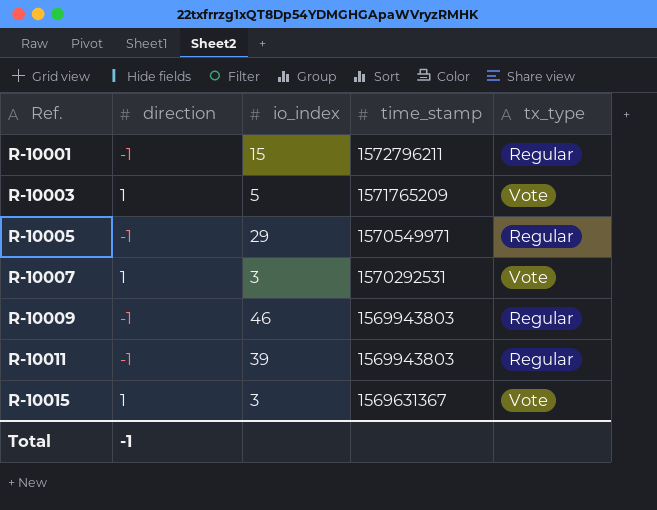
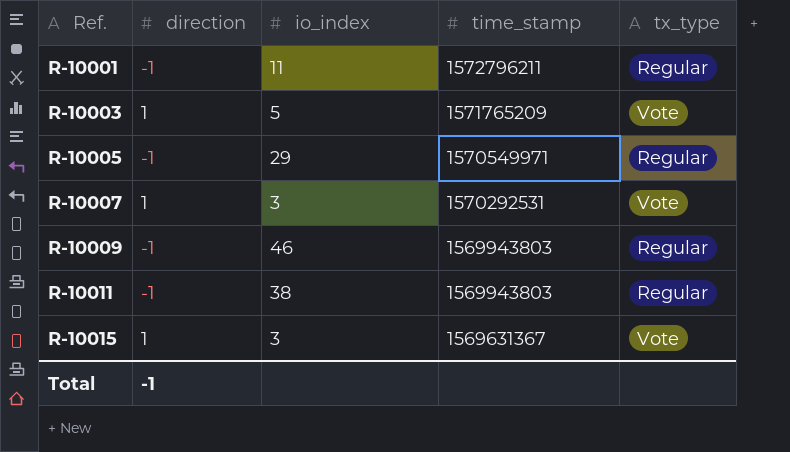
R-10001 | io_index: 15 -> 11
R-10011 | io_index: 39 -> 38

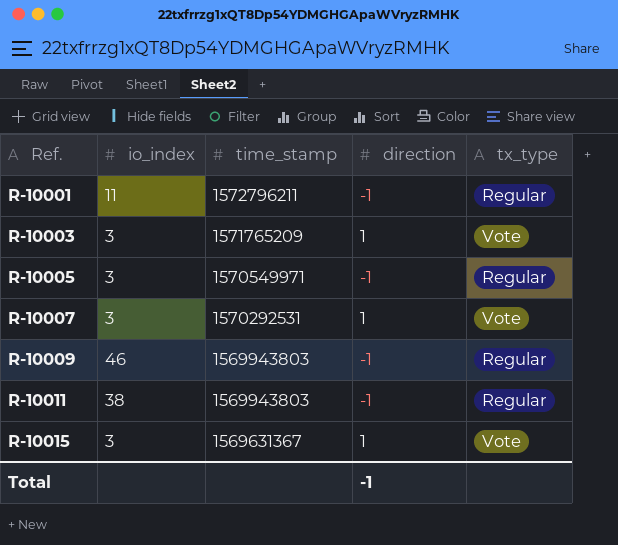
column direction | position: 2 -> 4
R-10003 | io_index: 5 -> 3
R-10005 | io_index: 29 -> 3

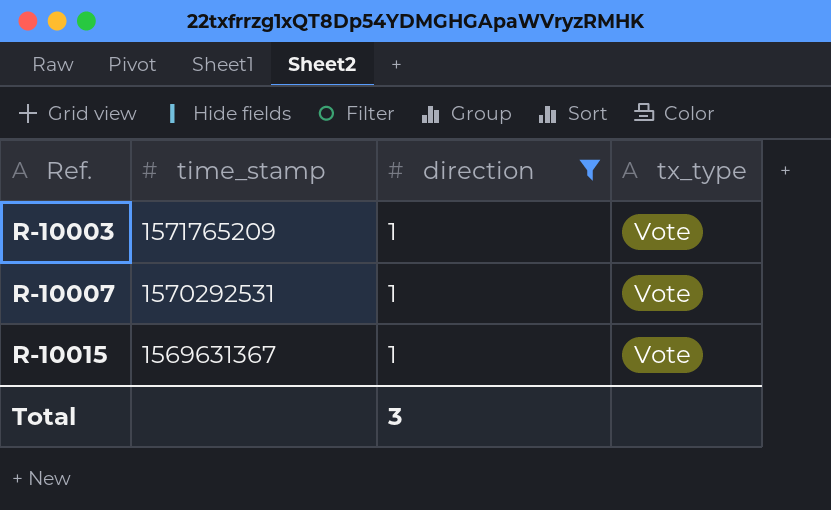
filter: none -> direction = 1
column io_index | position: 2 -> none
Total | direction: -1 -> 3

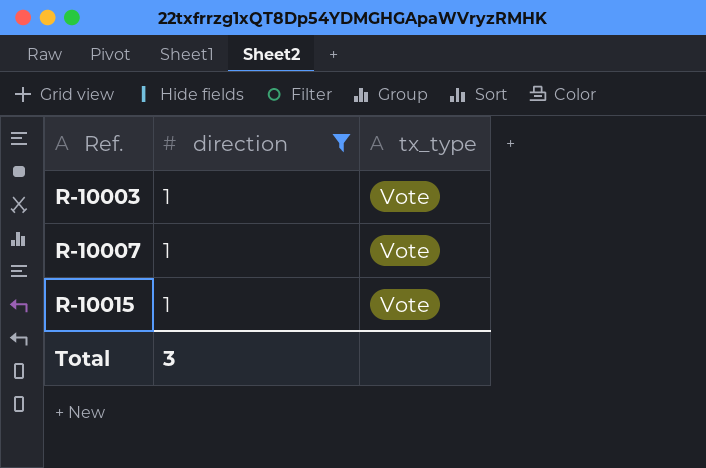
column time_stamp | position: 2 -> none

